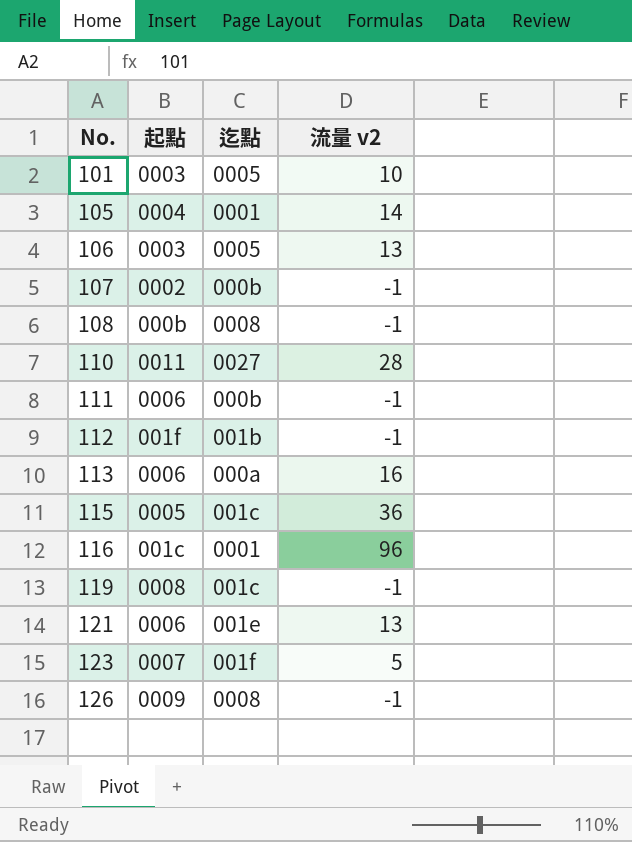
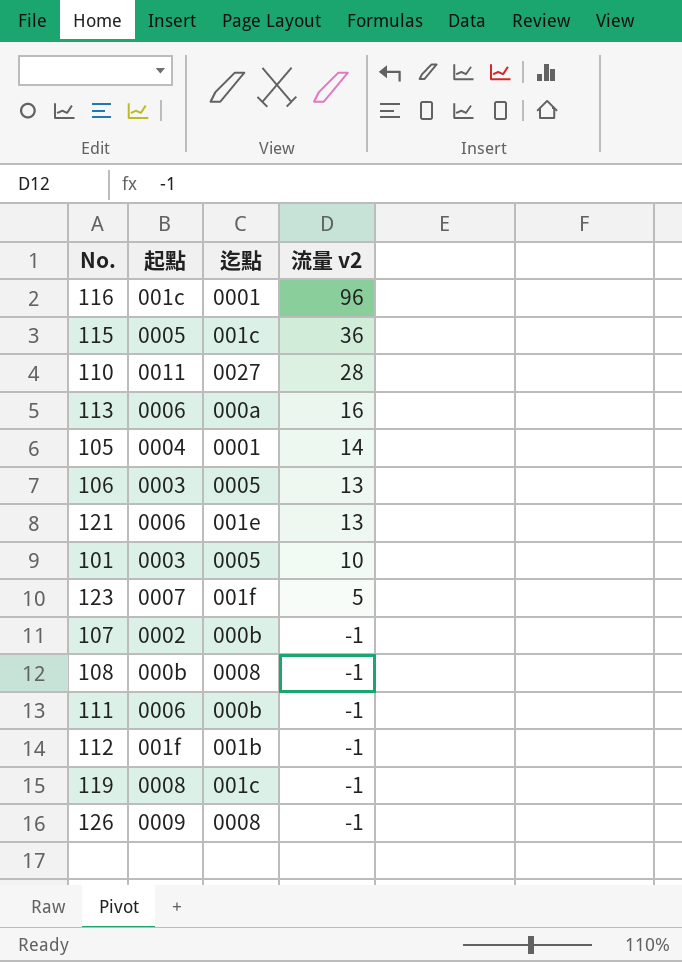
row order: No. ascending -> 流量 v2 descending

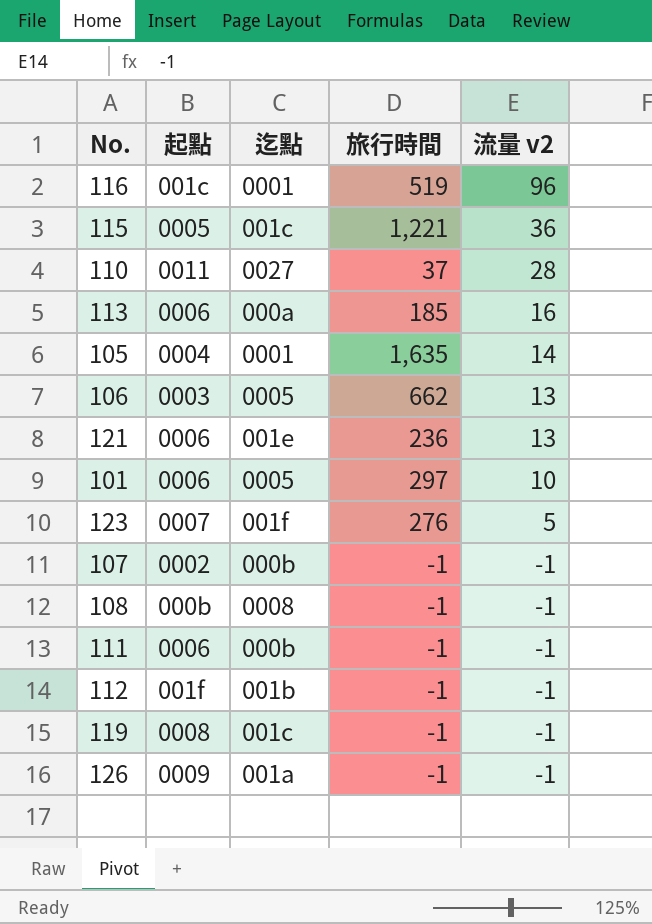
column 旅行時間 | position: none -> 4
101 | 起點: 0003 -> 0006
126 | 迄點: 0008 -> 001a

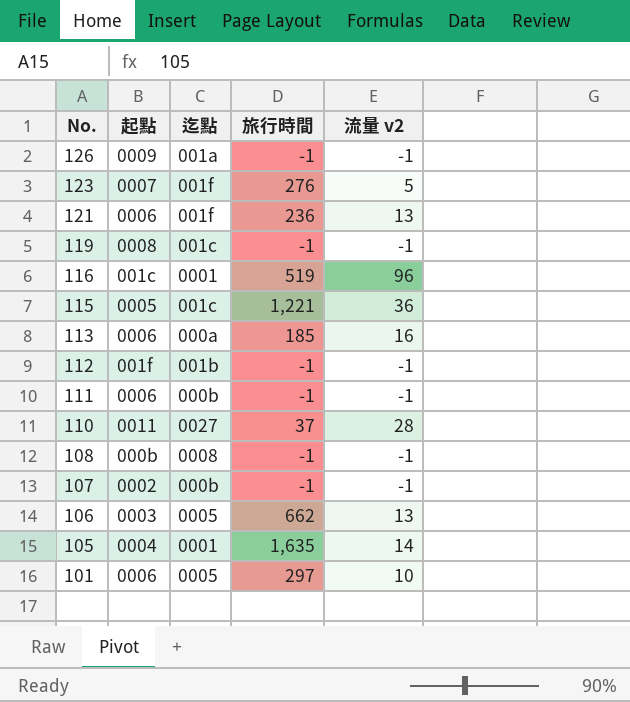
row order: 流量 v2 descending -> No. descending
121 | 迄點: 001e -> 001f

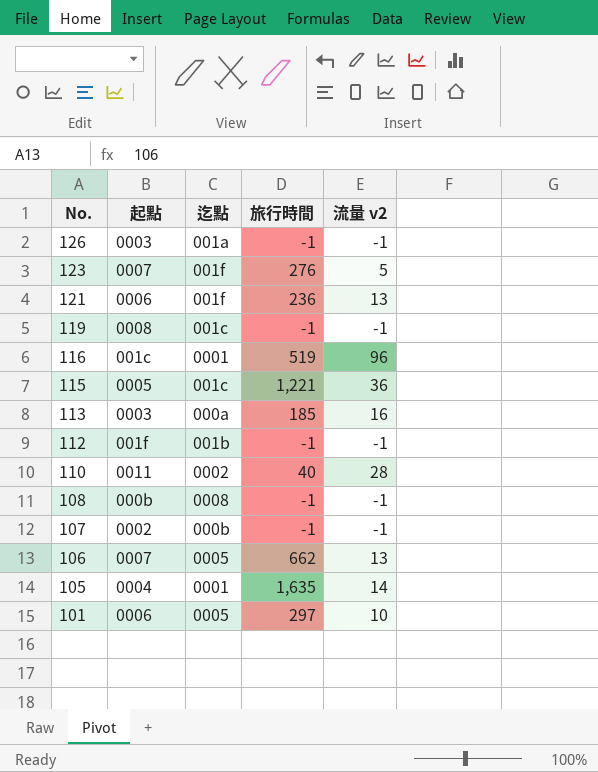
row 111: 0006 | 000b | -1 | -1 -> none
126 | 起點: 0009 -> 0003
113 | 起點: 0006 -> 0003
110 | 迄點: 0027 -> 0002
110 | 旅行時間: 37 -> 40
106 | 起點: 0003 -> 0007

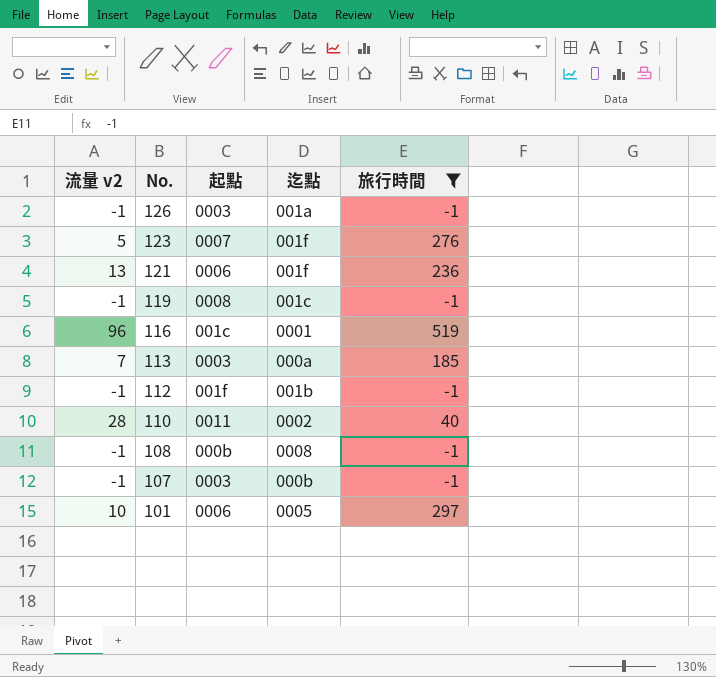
filter: none -> 旅行時間 <= 519
column 流量 v2 | position: 5 -> 1
113 | 流量 v2: 16 -> 7
107 | 起點: 0002 -> 0003

